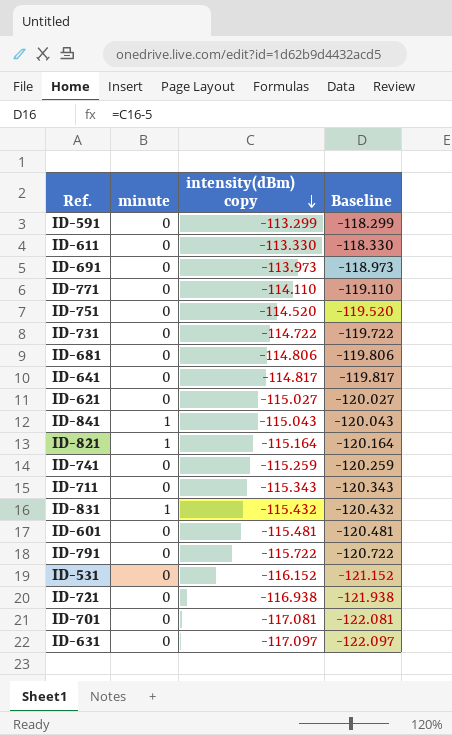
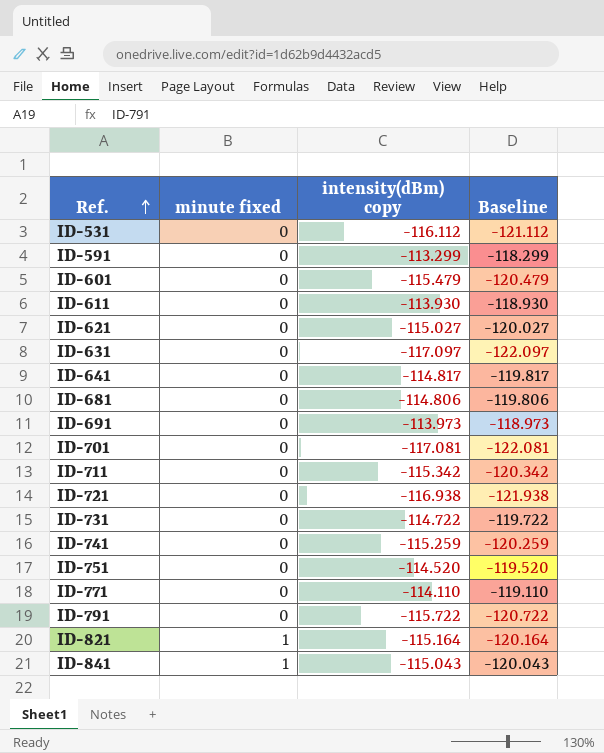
row order: intensity(dBm) copy descending -> Ref. ascending
column name: minute -> minute fixed
row ID-831: 1 | -115.432 | -120.432 -> none
ID-531 | intensity(dBm) copy: -116.152 -> -116.112
ID-531 | Baseline: -121.152 -> -121.112
ID-601 | intensity(dBm) copy: -115.481 -> -115.479
ID-601 | Baseline: -120.481 -> -120.479
ID-611 | intensity(dBm) copy: -113.330 -> -113.930
ID-611 | Baseline: -118.330 -> -118.930
ID-711 | intensity(dBm) copy: -115.343 -> -115.342
ID-711 | Baseline: -120.343 -> -120.342

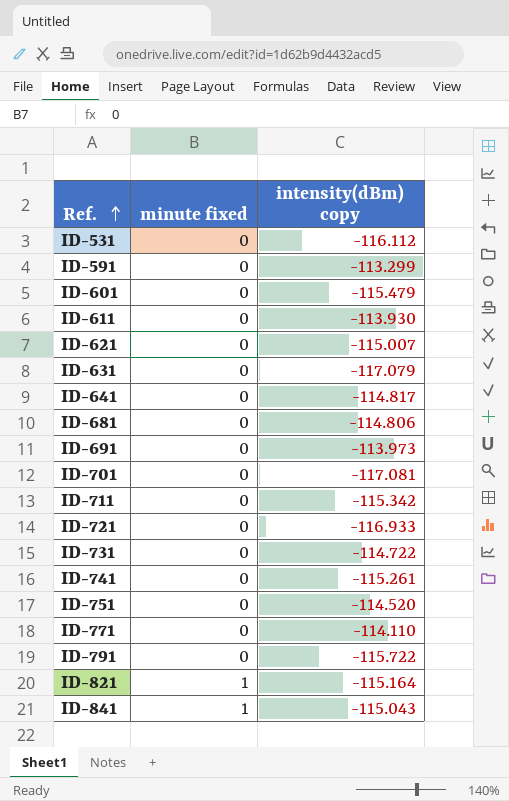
column Baseline | formula: [intensity(dBm) copy] - 5 -> none
ID-621 | intensity(dBm) copy: -115.027 -> -115.007
ID-631 | intensity(dBm) copy: -117.097 -> -117.079
ID-721 | intensity(dBm) copy: -116.938 -> -116.933
ID-741 | intensity(dBm) copy: -115.259 -> -115.261

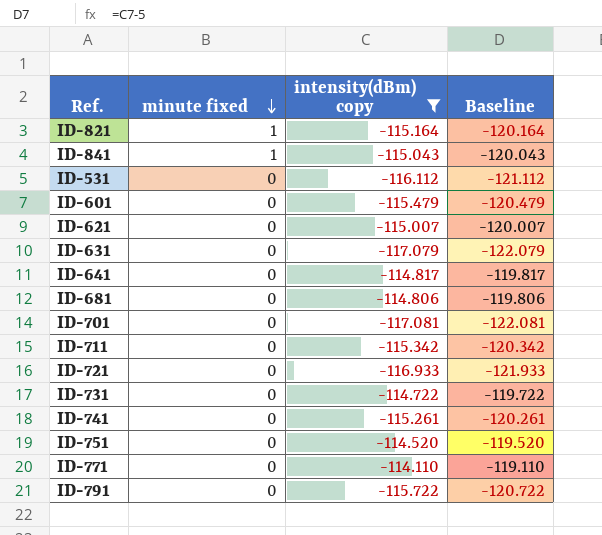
filter: none -> intensity(dBm) copy <= -114.110
row order: Ref. ascending -> minute fixed descending
column Baseline | formula: none -> [intensity(dBm) copy] - 5

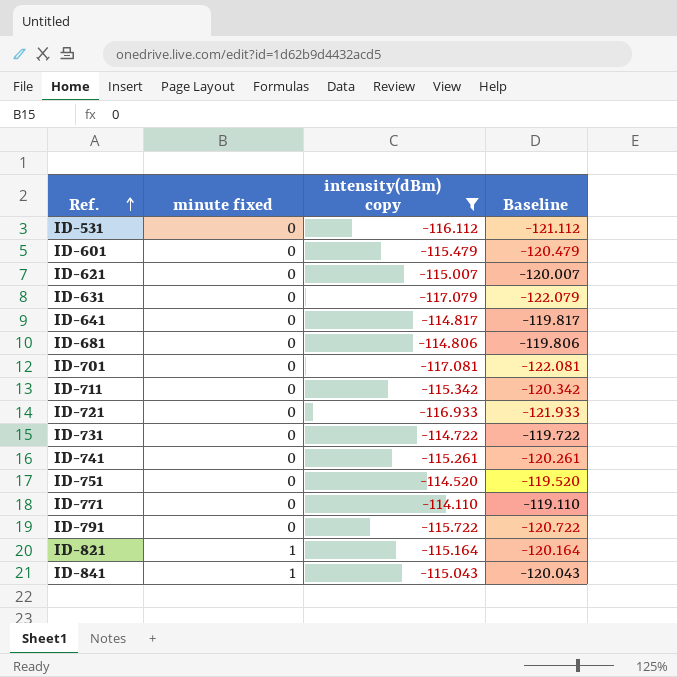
row order: minute fixed descending -> Ref. ascending

